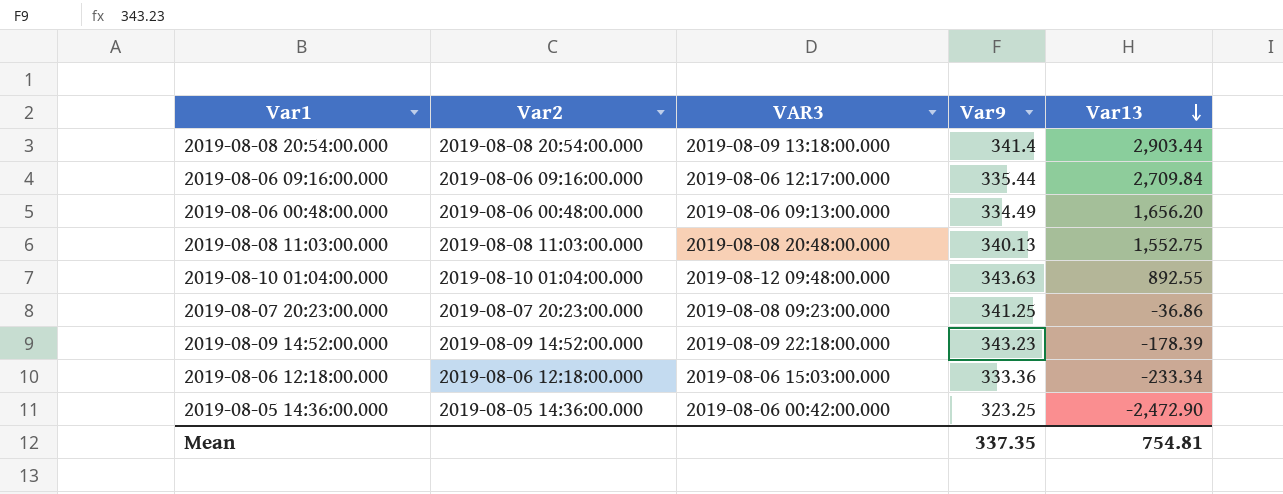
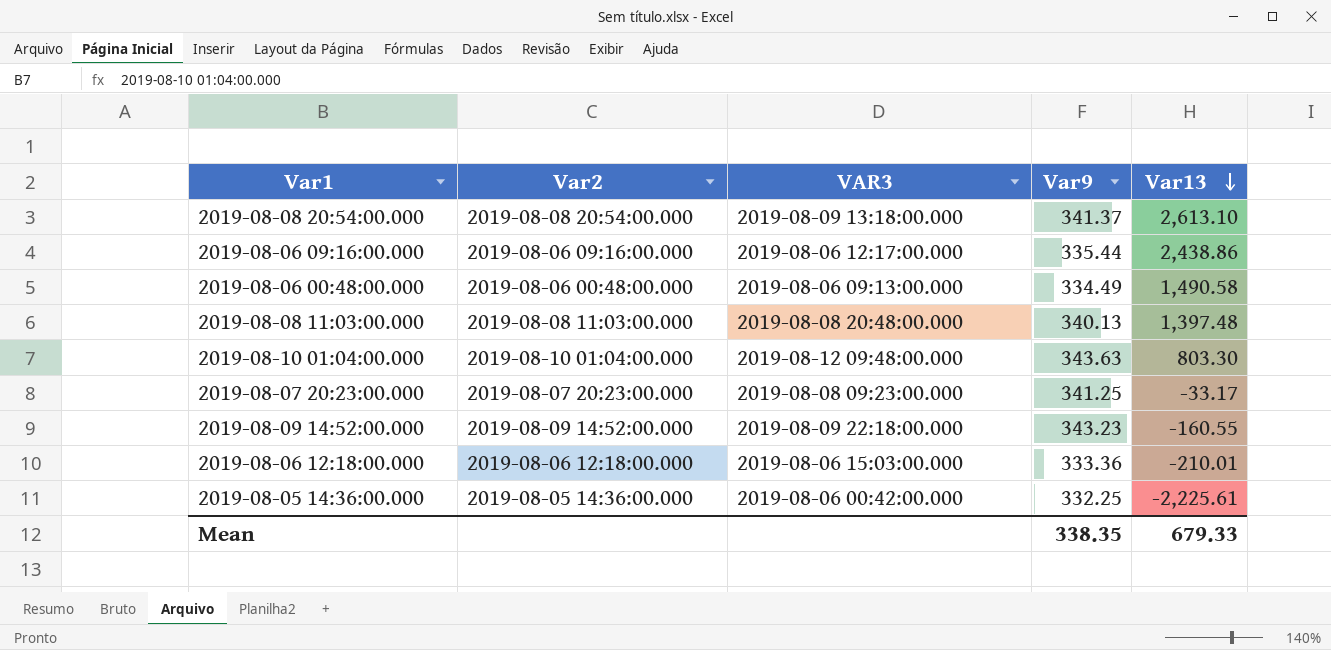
2019-08-08 20:54:00.000 | Var9: 341.4 -> 341.37
2019-08-08 20:54:00.000 | Var13: 2,903.44 -> 2,613.10
2019-08-06 09:16:00.000 | Var13: 2,709.84 -> 2,438.86
2019-08-06 00:48:00.000 | Var13: 1,656.20 -> 1,490.58
2019-08-08 11:03:00.000 | Var13: 1,552.75 -> 1,397.48
2019-08-10 01:04:00.000 | Var13: 892.55 -> 803.30
2019-08-07 20:23:00.000 | Var13: -36.86 -> -33.17
2019-08-09 14:52:00.000 | Var13: -178.39 -> -160.55
2019-08-06 12:18:00.000 | Var13: -233.34 -> -210.01
2019-08-05 14:36:00.000 | Var9: 323.25 -> 332.25
2019-08-05 14:36:00.000 | Var13: -2,472.90 -> -2,225.61
Mean | Var9: 337.35 -> 338.35
Mean | Var13: 754.81 -> 679.33

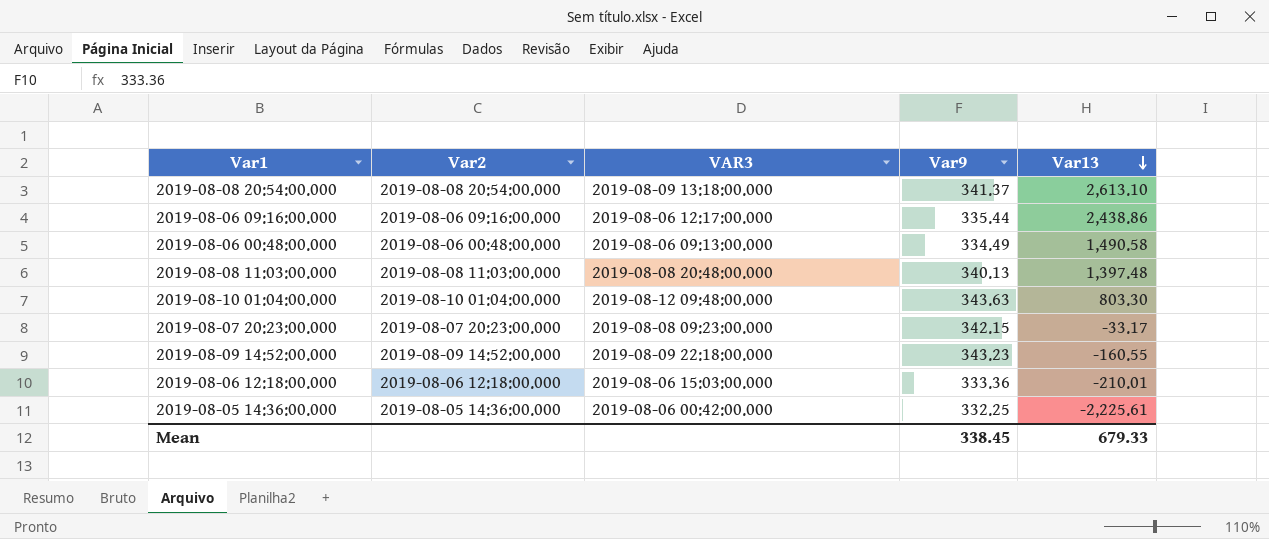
2019-08-07 20:23:00.000 | Var9: 341.25 -> 342.15
Mean | Var9: 338.35 -> 338.45

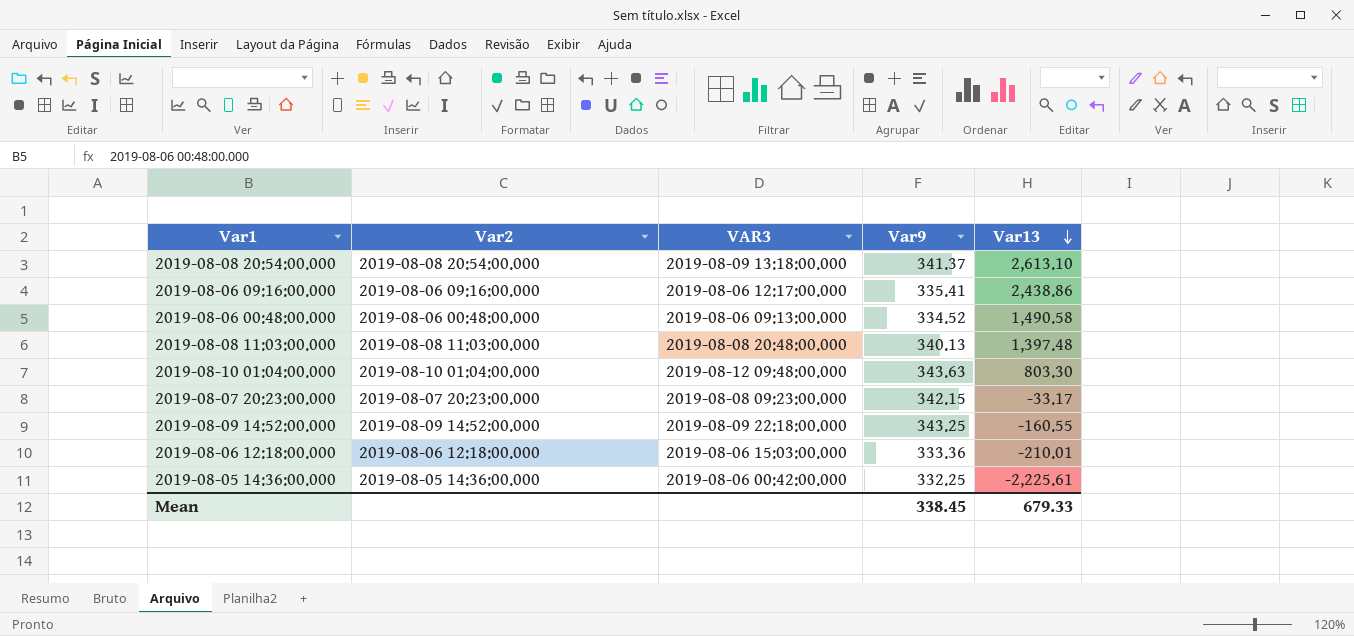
2019-08-06 09:16:00.000 | Var9: 335.44 -> 335.41
2019-08-06 00:48:00.000 | Var9: 334.49 -> 334.52
2019-08-09 14:52:00.000 | Var9: 343.23 -> 343.25

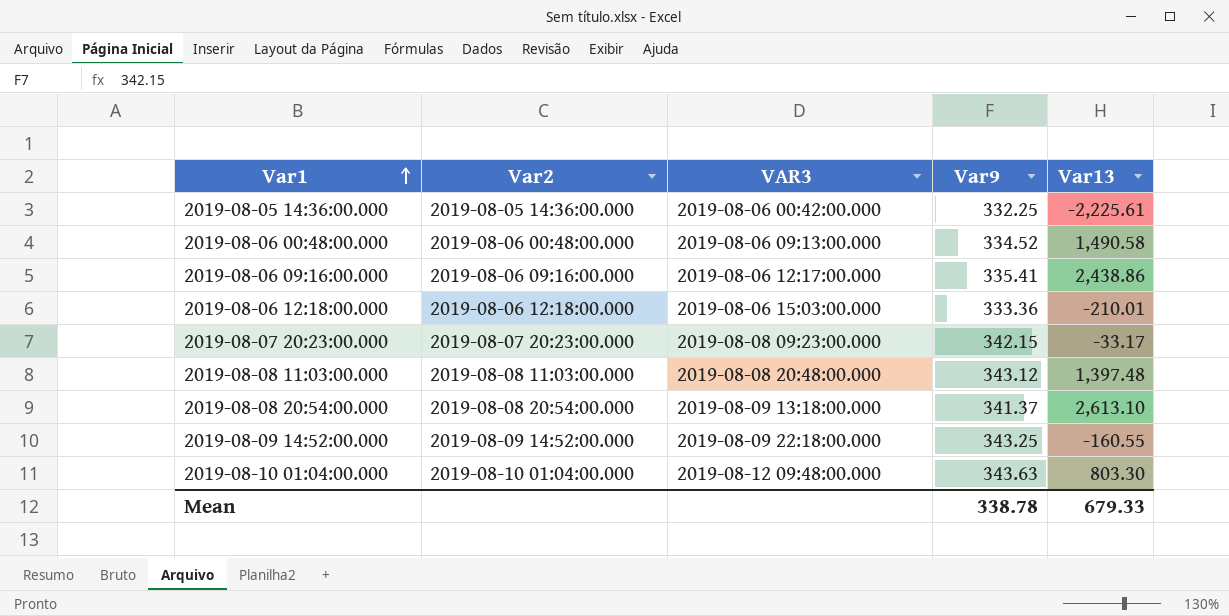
row order: Var13 descending -> Var1 ascending
2019-08-08 11:03:00.000 | Var9: 340.13 -> 343.12
Mean | Var9: 338.45 -> 338.78

